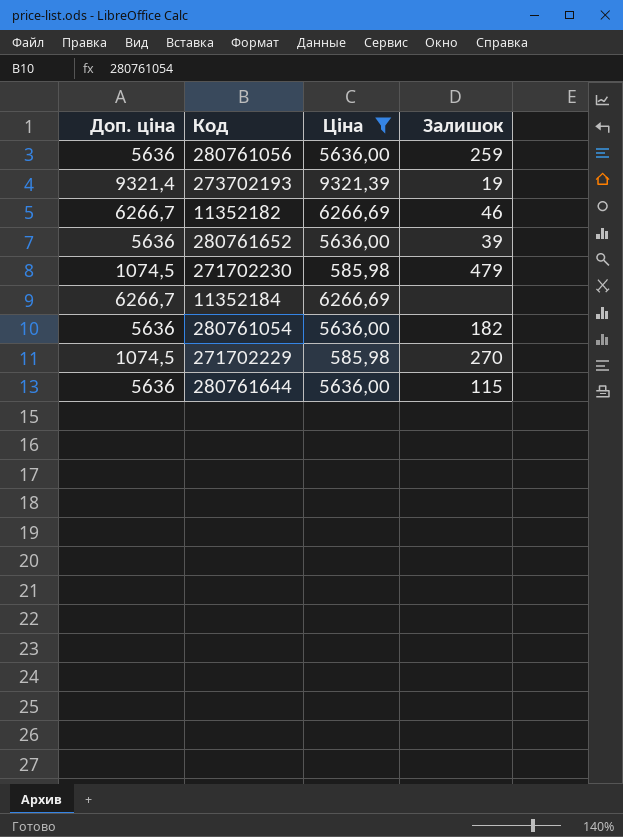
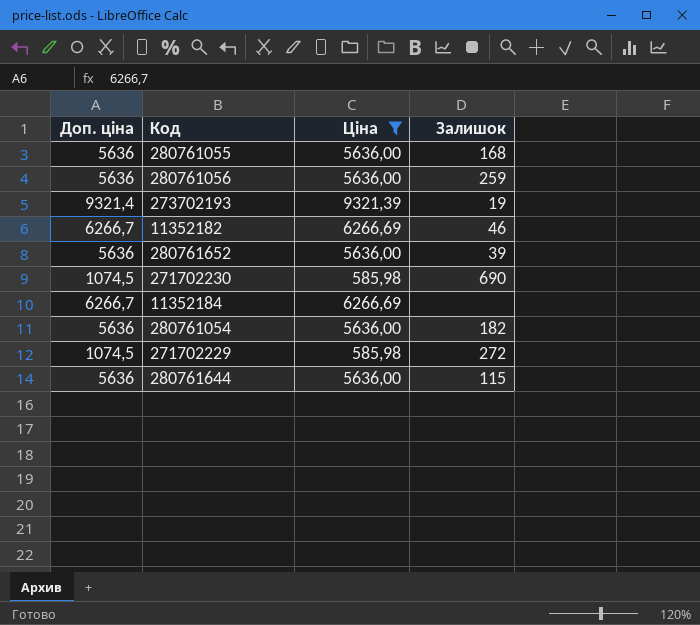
row 280761055: none -> 5636 | 5636,00 | 168
271702230 | Залишок: 479 -> 690
271702229 | Залишок: 270 -> 272

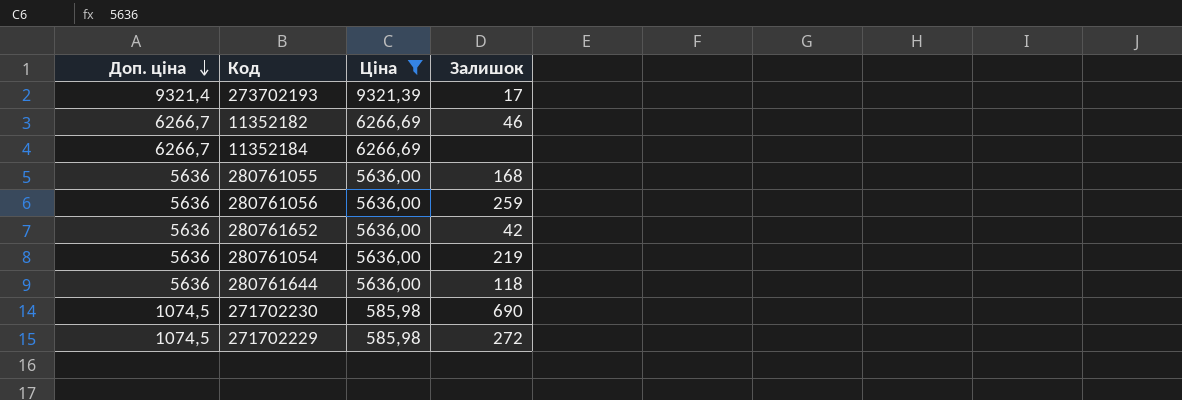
row order: none -> Доп. ціна descending
273702193 | Залишок: 19 -> 17
280761652 | Залишок: 39 -> 42
280761054 | Залишок: 182 -> 219
280761644 | Залишок: 115 -> 118

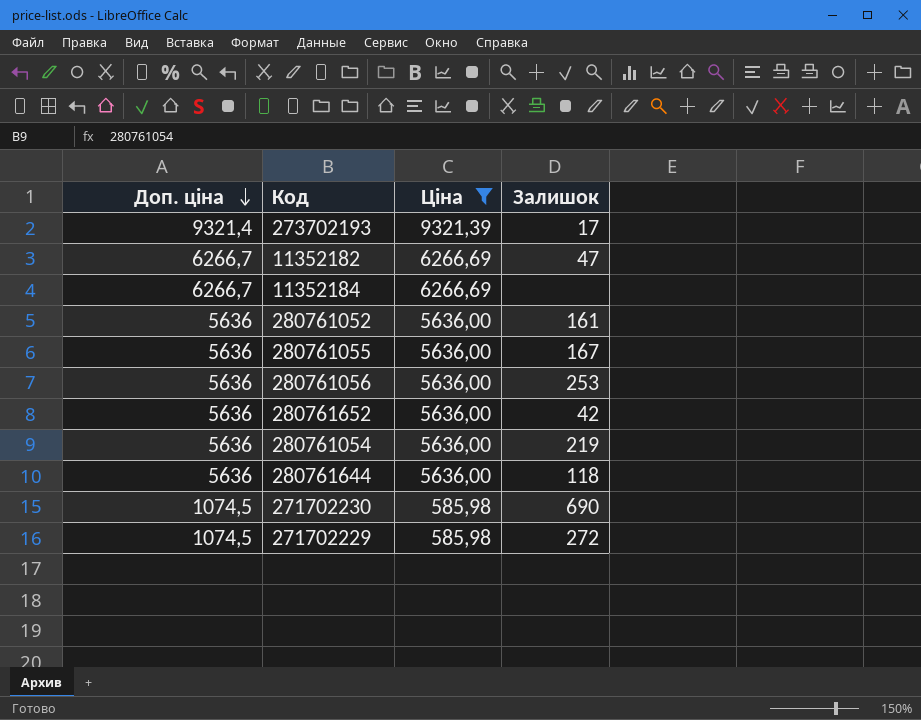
11352182 | Залишок: 46 -> 47
row 280761052: none -> 5636 | 5636,00 | 161
280761055 | Залишок: 168 -> 167
280761056 | Залишок: 259 -> 253

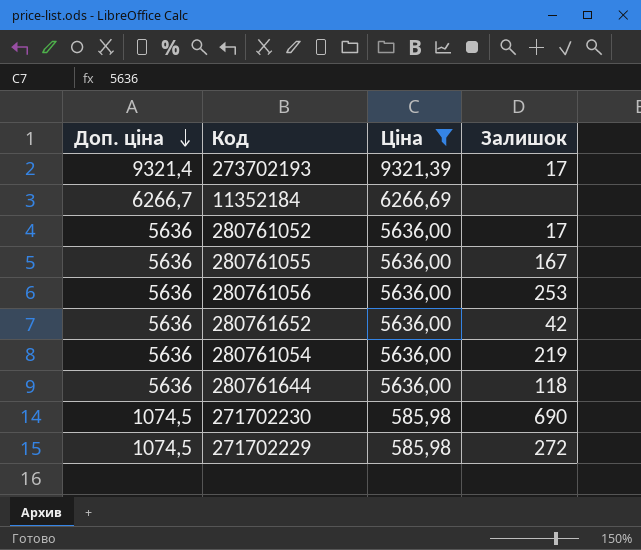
row 11352182: 6266,7 | 6266,69 | 47 -> none
280761052 | Залишок: 161 -> 17

